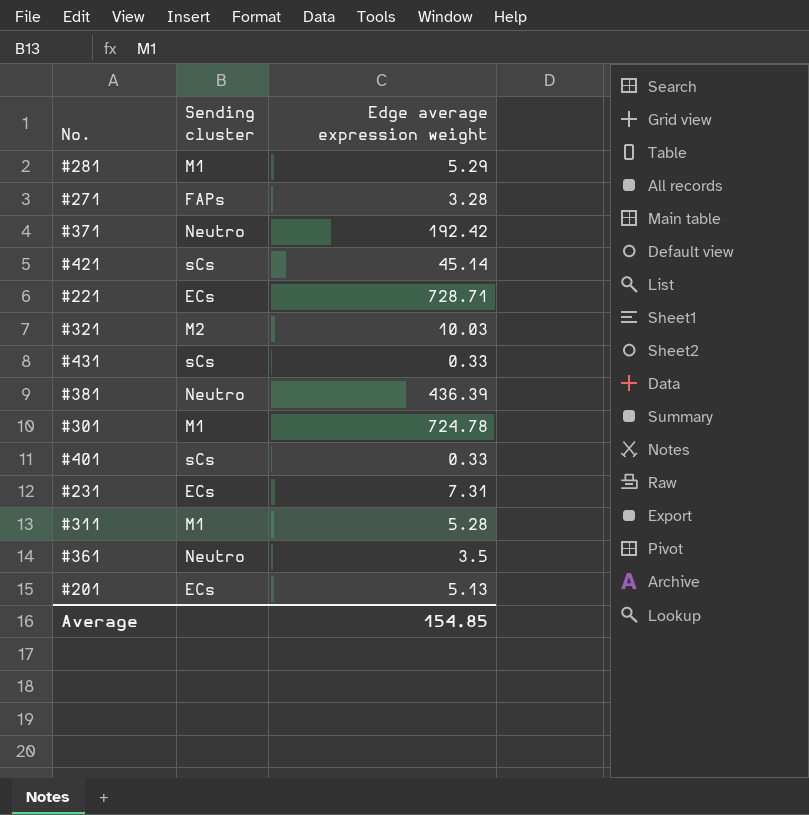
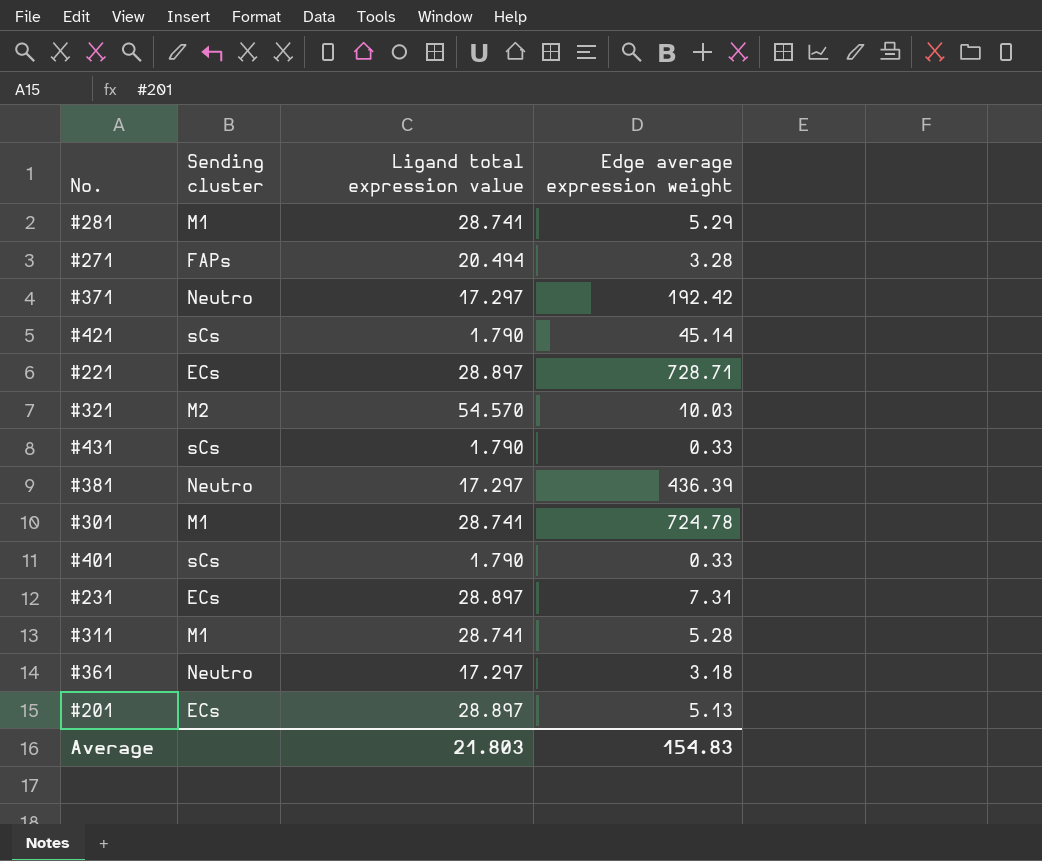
column Ligand total expression value | position: none -> 3
#361 | Edge average expression weight: 3.5 -> 3.18
Average | Edge average expression weight: 154.85 -> 154.83

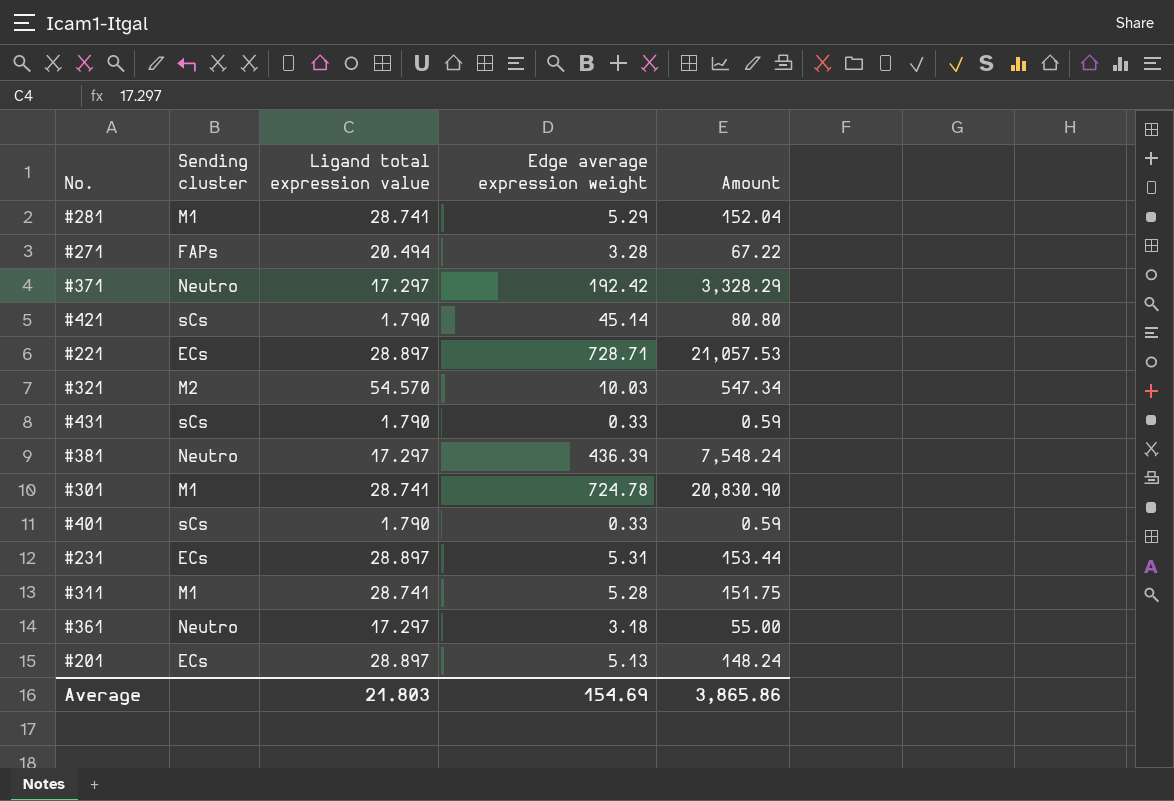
column Amount | formula: none -> [Ligand total expression value] * [Edge average expression weight]
#231 | Edge average expression weight: 7.31 -> 5.31
Average | Edge average expression weight: 154.83 -> 154.69

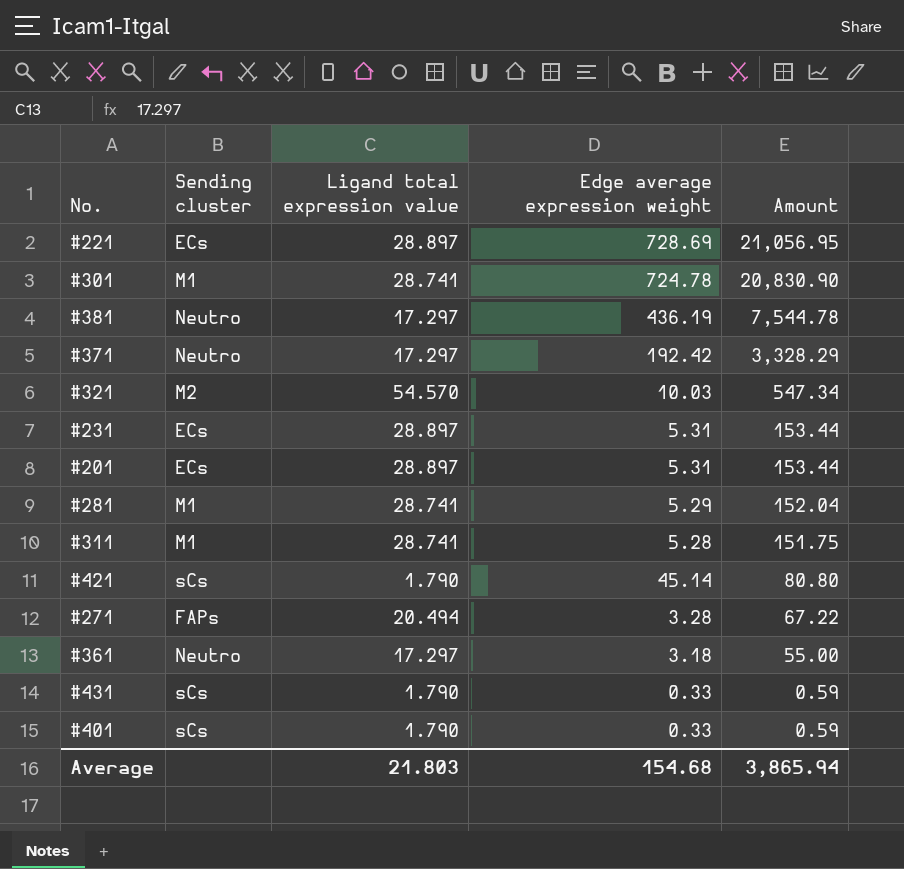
row order: none -> Amount descending
#221 | Edge average expression weight: 728.71 -> 728.69
#221 | Amount: 21,057.53 -> 21,056.95
#381 | Edge average expression weight: 436.39 -> 436.19
#381 | Amount: 7,548.24 -> 7,544.78
#201 | Edge average expression weight: 5.13 -> 5.31
#201 | Amount: 148.24 -> 153.44
Average | Edge average expression weight: 154.69 -> 154.68
Average | Amount: 3,865.86 -> 3,865.94

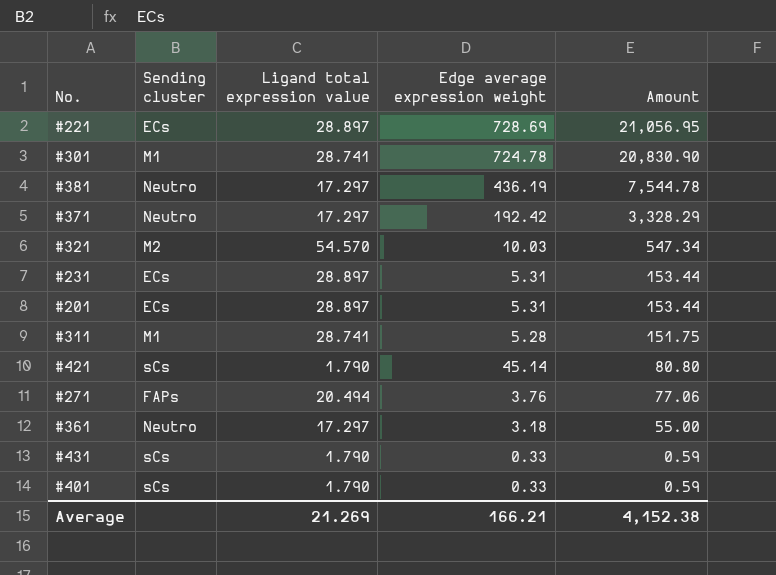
row #281: M1 | 28.741 | 5.29 | 152.04 -> none
#271 | Edge average expression weight: 3.28 -> 3.76
#271 | Amount: 67.22 -> 77.06
Average | Ligand total expression value: 21.803 -> 21.269
Average | Edge average expression weight: 154.68 -> 166.21
Average | Amount: 3,865.94 -> 4,152.38

